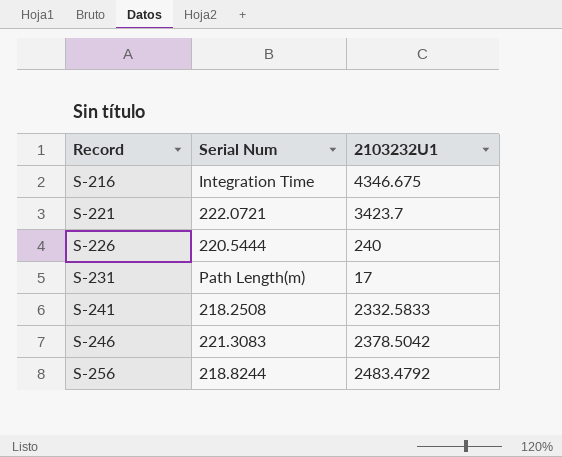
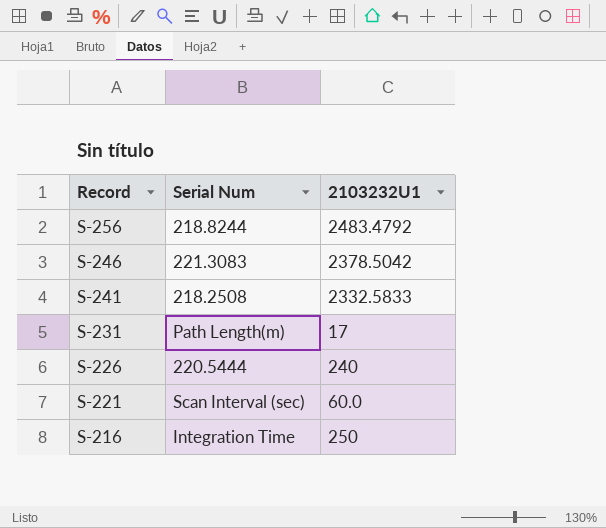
row order: Record ascending -> Record descending
S-221 | Serial Num: 222.0721 -> Scan Interval (sec)
S-221 | 2103232U1: 3423.7 -> 60.0
S-216 | 2103232U1: 4346.675 -> 250

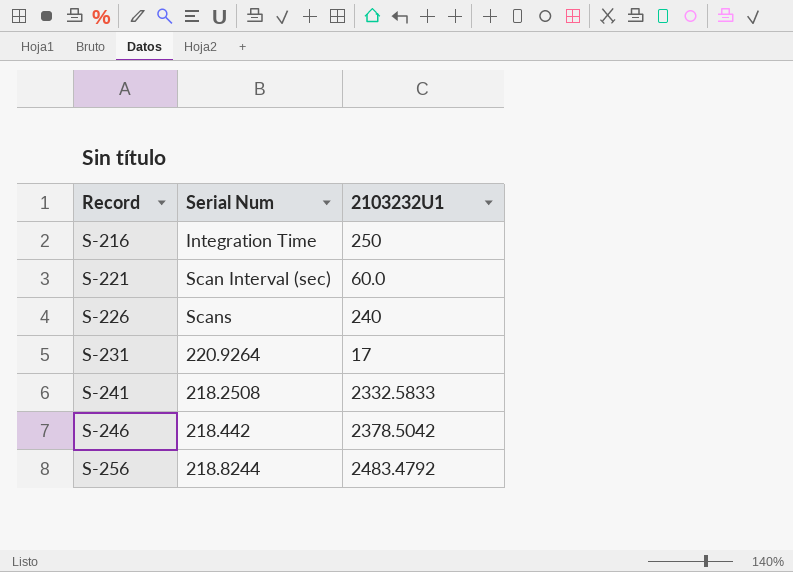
row order: Record descending -> Record ascending
S-226 | Serial Num: 220.5444 -> Scans
S-231 | Serial Num: Path Length(m) -> 220.9264
S-246 | Serial Num: 221.3083 -> 218.442

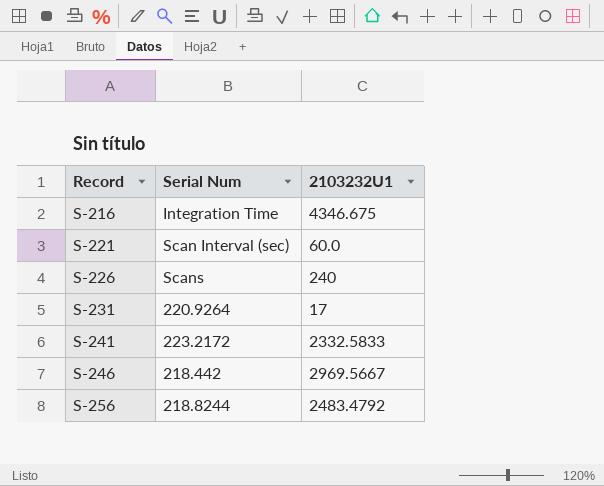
S-216 | 2103232U1: 250 -> 4346.675
S-241 | Serial Num: 218.2508 -> 223.2172
S-246 | 2103232U1: 2378.5042 -> 2969.5667

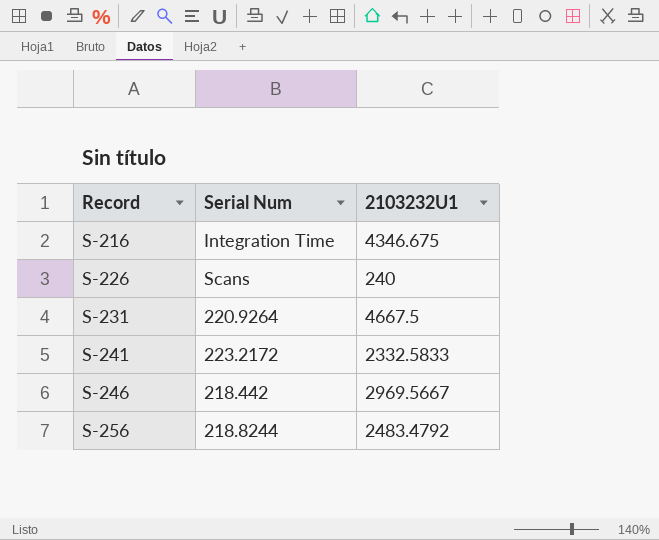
row S-221: Scan Interval (sec) | 60.0 -> none
S-231 | 2103232U1: 17 -> 4667.5

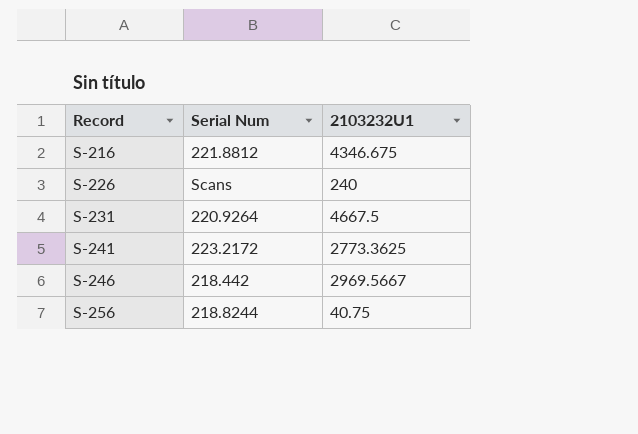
S-216 | Serial Num: Integration Time -> 221.8812
S-241 | 2103232U1: 2332.5833 -> 2773.3625
S-256 | 2103232U1: 2483.4792 -> 40.75

